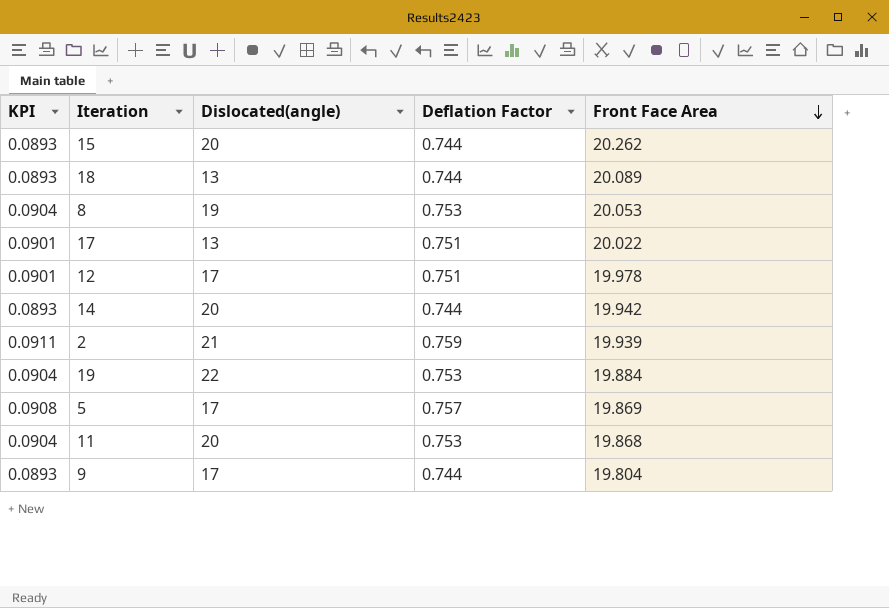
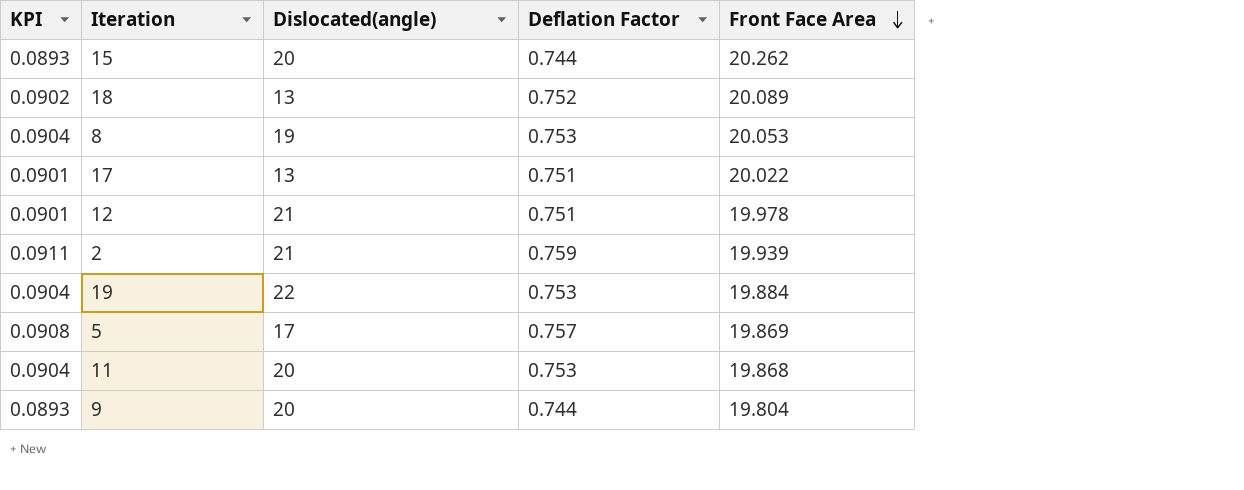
row 14: 0.0893 | 20 | 0.744 | 19.942 -> none
18 | KPI: 0.0893 -> 0.0902
18 | Deflation Factor: 0.744 -> 0.752
12 | Dislocated(angle): 17 -> 21
9 | Dislocated(angle): 17 -> 20

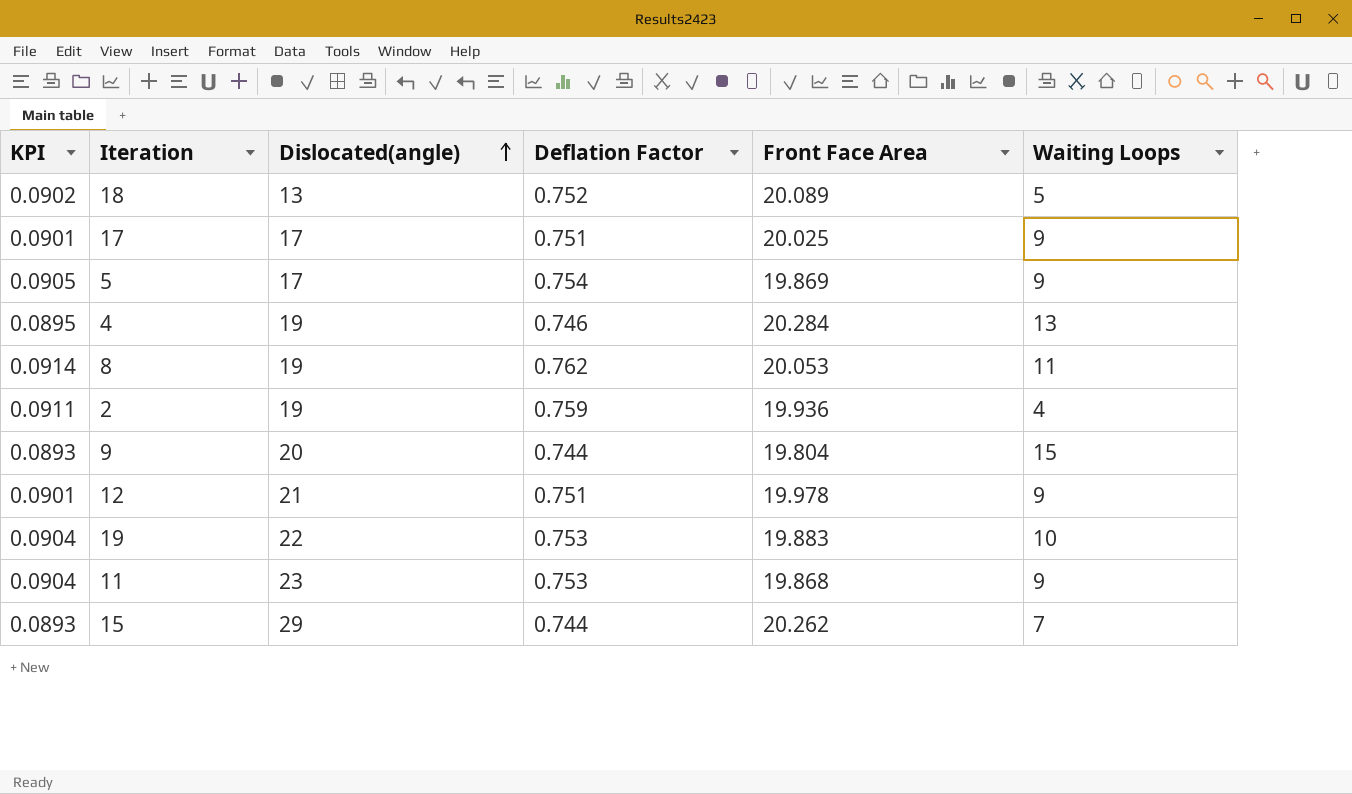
row order: Front Face Area descending -> Dislocated(angle) ascending
column Waiting Loops | position: none -> 6
17 | Dislocated(angle): 13 -> 17
17 | Front Face Area: 20.022 -> 20.025
5 | KPI: 0.0908 -> 0.0905
5 | Deflation Factor: 0.757 -> 0.754
row 4: none -> 0.0895 | 19 | 0.746 | 20.284 | 13
8 | KPI: 0.0904 -> 0.0914
8 | Deflation Factor: 0.753 -> 0.762
2 | Dislocated(angle): 21 -> 19
2 | Front Face Area: 19.939 -> 19.936
19 | Front Face Area: 19.884 -> 19.883
11 | Dislocated(angle): 20 -> 23
15 | Dislocated(angle): 20 -> 29

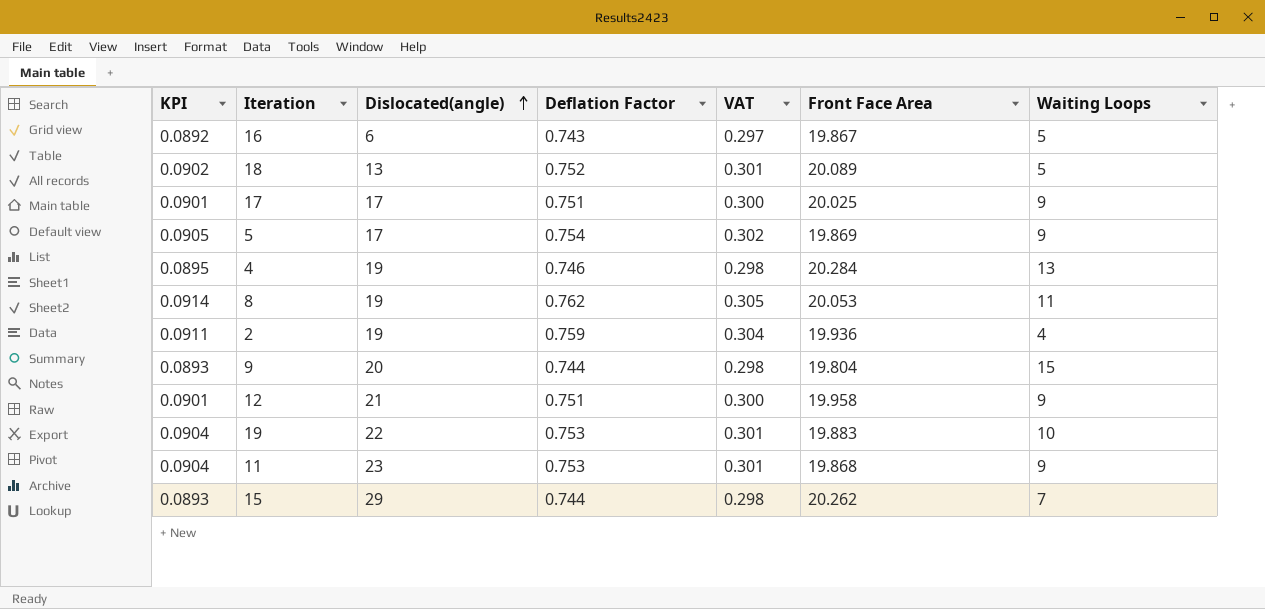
column VAT | formula: none -> [Deflation Factor] * 0.4
row 16: none -> 0.0892 | 6 | 0.743 | 0.297 | 19.867 | 5
12 | Front Face Area: 19.978 -> 19.958

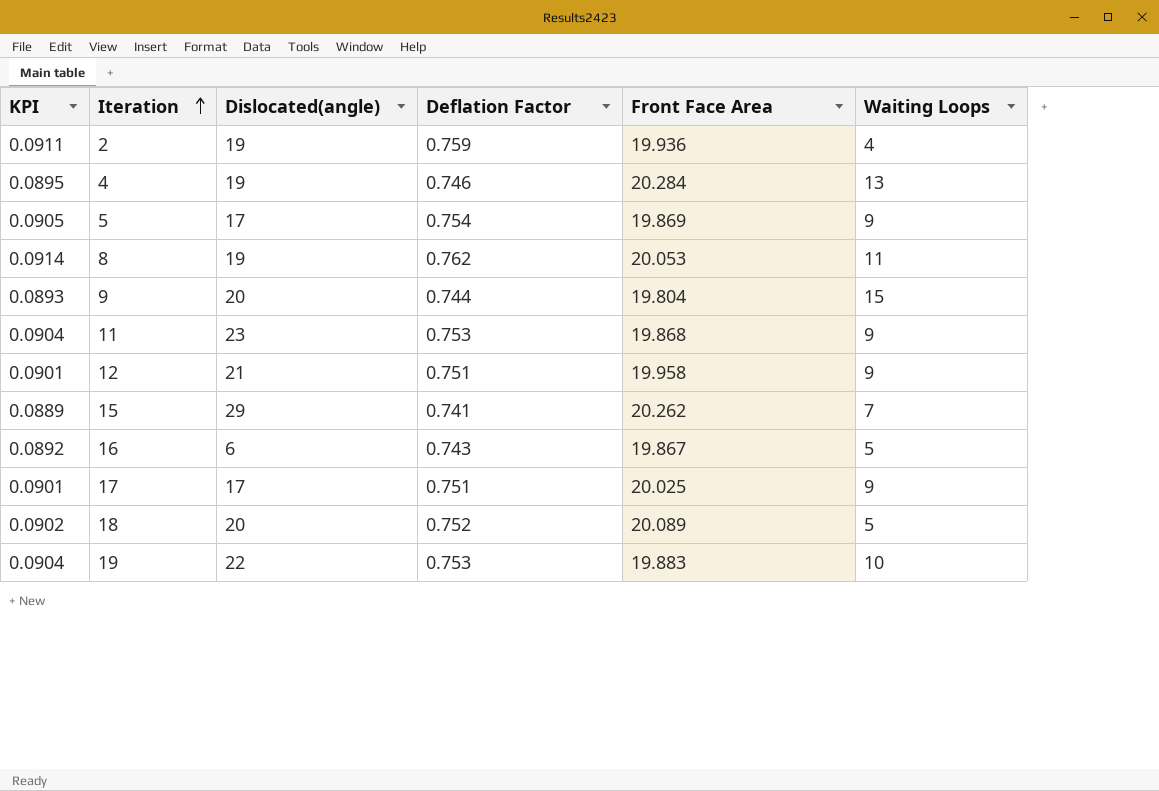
row order: Dislocated(angle) ascending -> Iteration ascending
column VAT | formula: [Deflation Factor] * 0.4 -> none
15 | KPI: 0.0893 -> 0.0889
15 | Deflation Factor: 0.744 -> 0.741
18 | Dislocated(angle): 13 -> 20

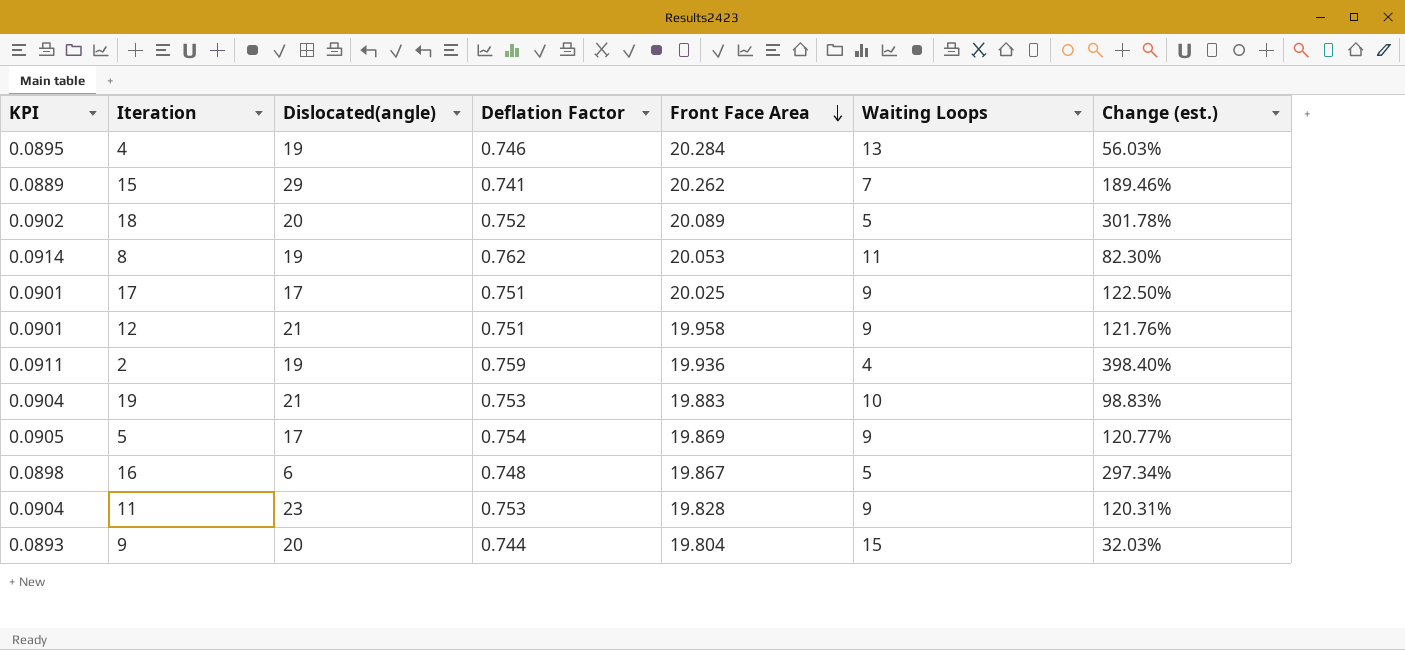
row order: Iteration ascending -> Front Face Area descending
column Change (est.) | formula: none -> ([Front Face Area] - [Waiting Loops]) / [Waiting Loops]
19 | Dislocated(angle): 22 -> 21
16 | KPI: 0.0892 -> 0.0898
16 | Deflation Factor: 0.743 -> 0.748
11 | Front Face Area: 19.868 -> 19.828

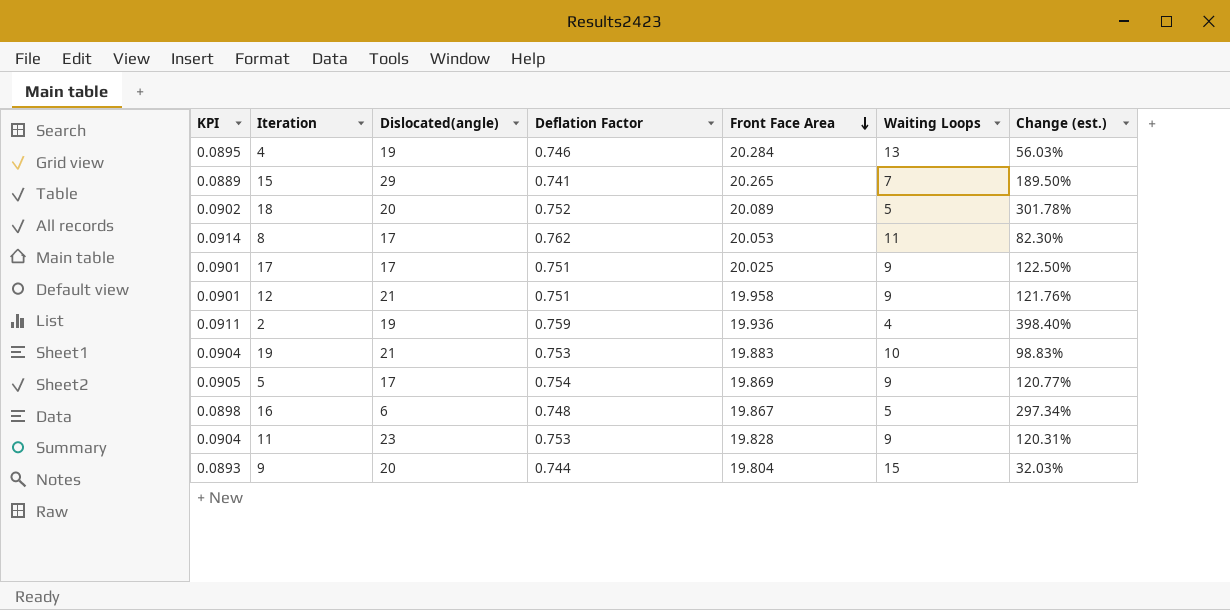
15 | Front Face Area: 20.262 -> 20.265
15 | Change (est.): 189.46% -> 189.50%
8 | Dislocated(angle): 19 -> 17

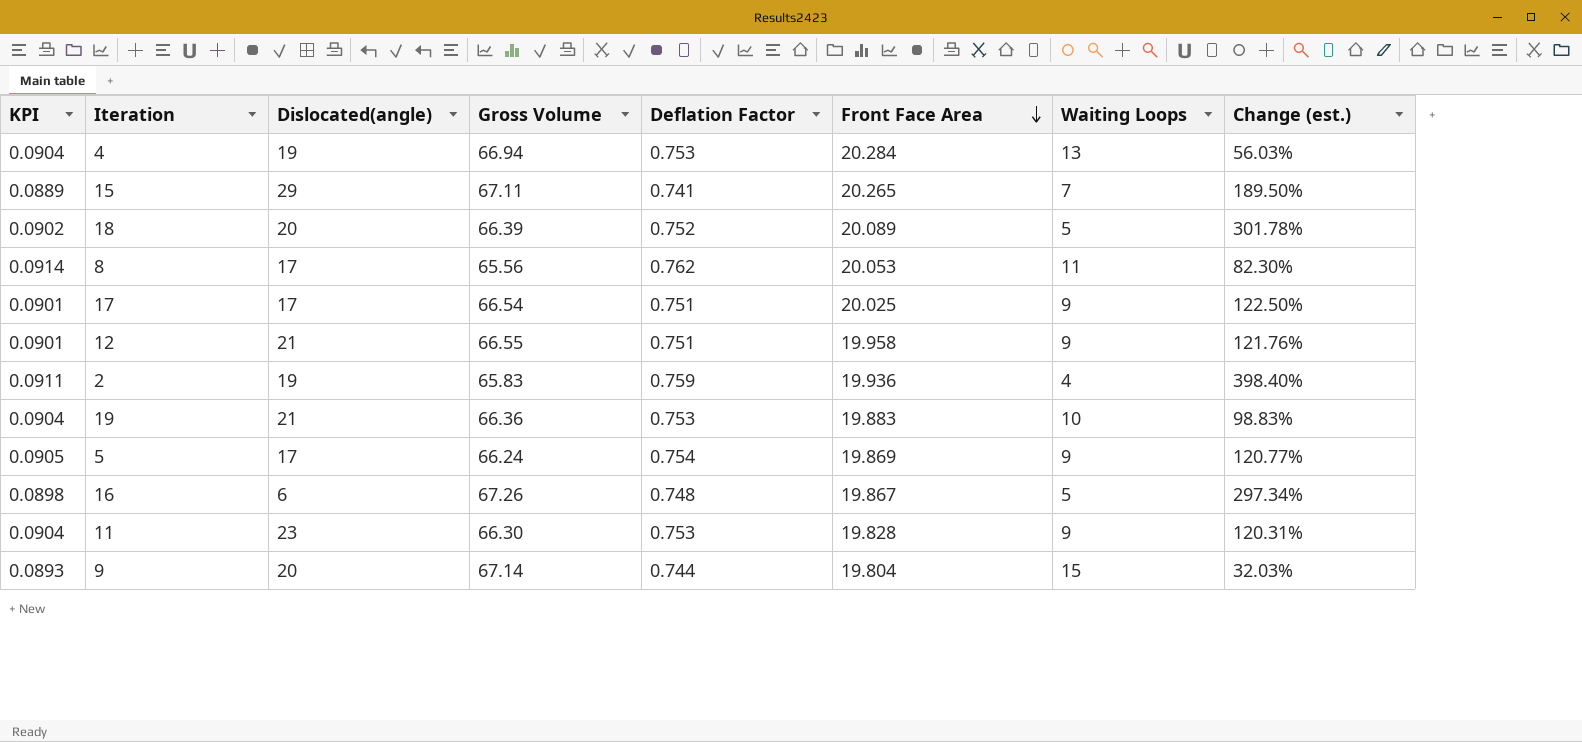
column Gross Volume | position: none -> 4
4 | KPI: 0.0895 -> 0.0904
4 | Deflation Factor: 0.746 -> 0.753

